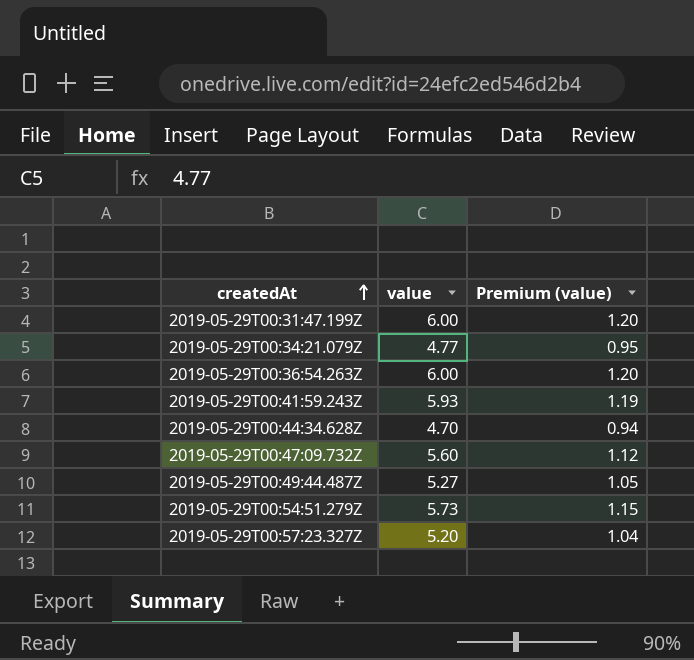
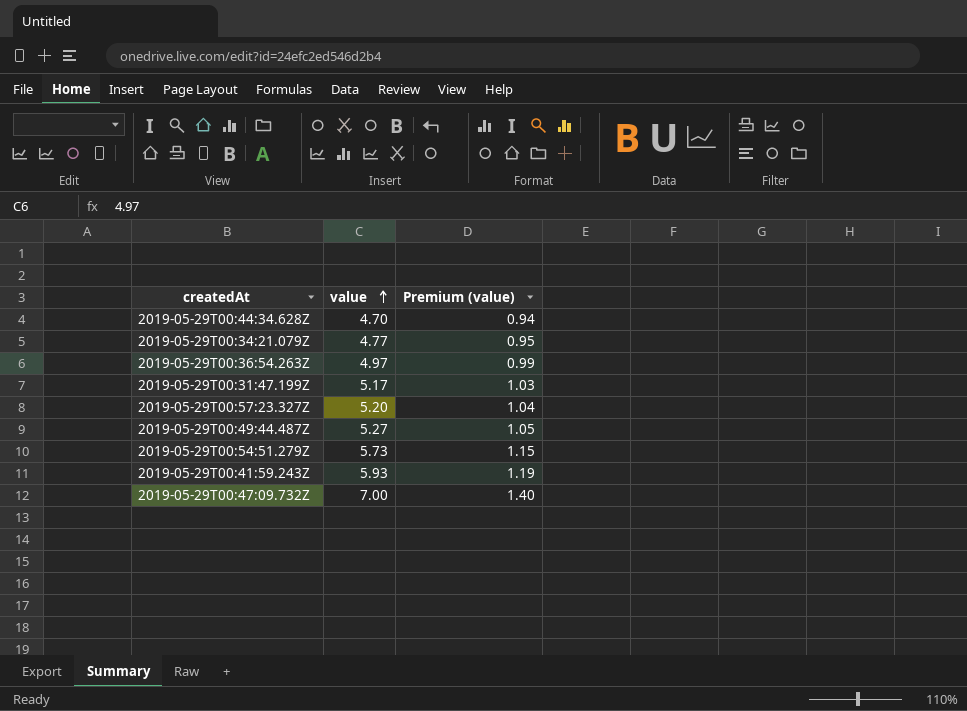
row order: createdAt ascending -> value ascending
2019-05-29T00:36:54.263Z | value: 6.00 -> 4.97
2019-05-29T00:36:54.263Z | Premium (value): 1.20 -> 0.99
2019-05-29T00:31:47.199Z | value: 6.00 -> 5.17
2019-05-29T00:31:47.199Z | Premium (value): 1.20 -> 1.03
2019-05-29T00:47:09.732Z | value: 5.60 -> 7.00
2019-05-29T00:47:09.732Z | Premium (value): 1.12 -> 1.40

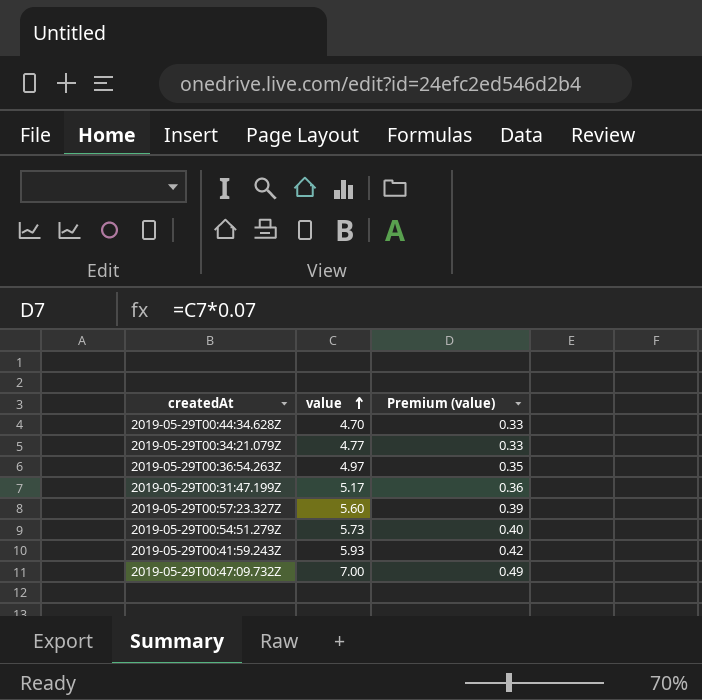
column Premium (value) | formula: [value] * 0.2 -> [value] * 0.07
row 2019-05-29T00:49:44.487Z: 5.27 | 1.05 -> none
2019-05-29T00:57:23.327Z | value: 5.20 -> 5.60

